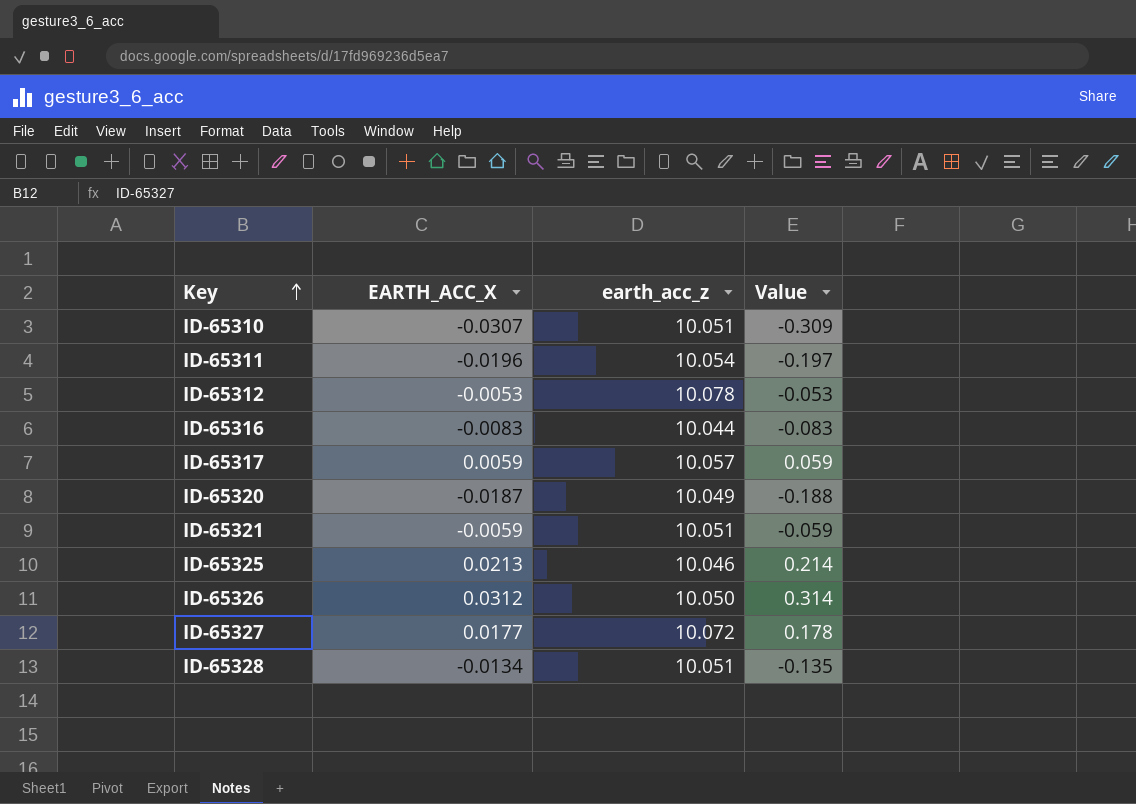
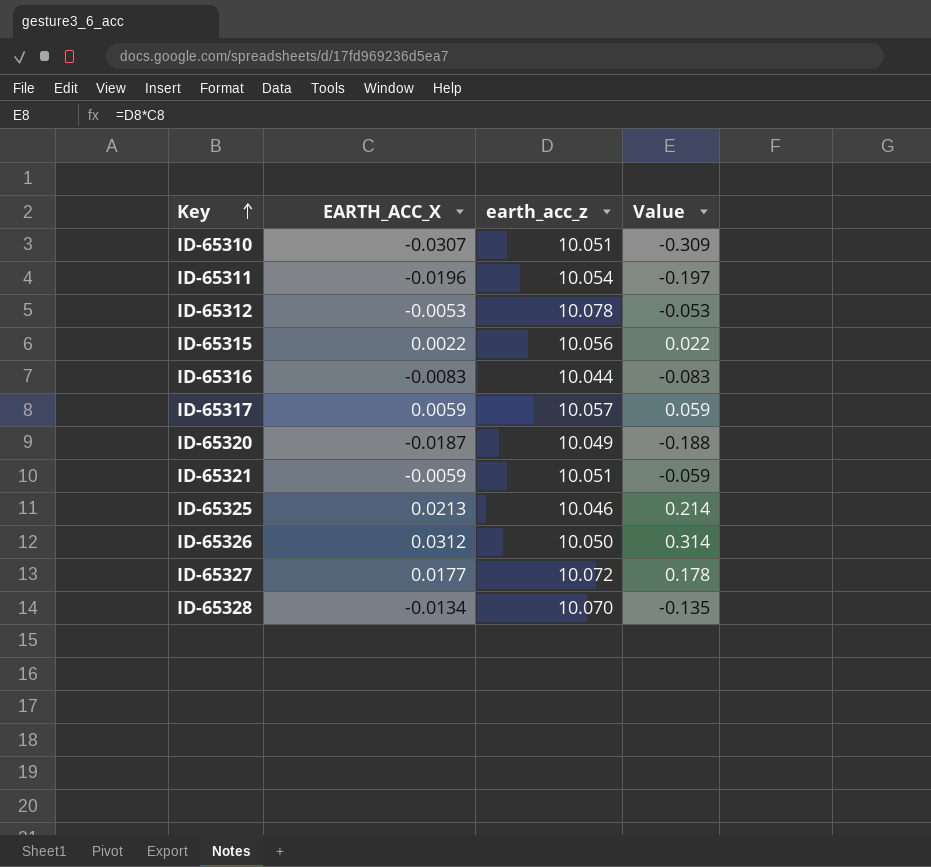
row ID-65315: none -> 0.0022 | 10.056 | 0.022
ID-65328 | earth_acc_z: 10.051 -> 10.070

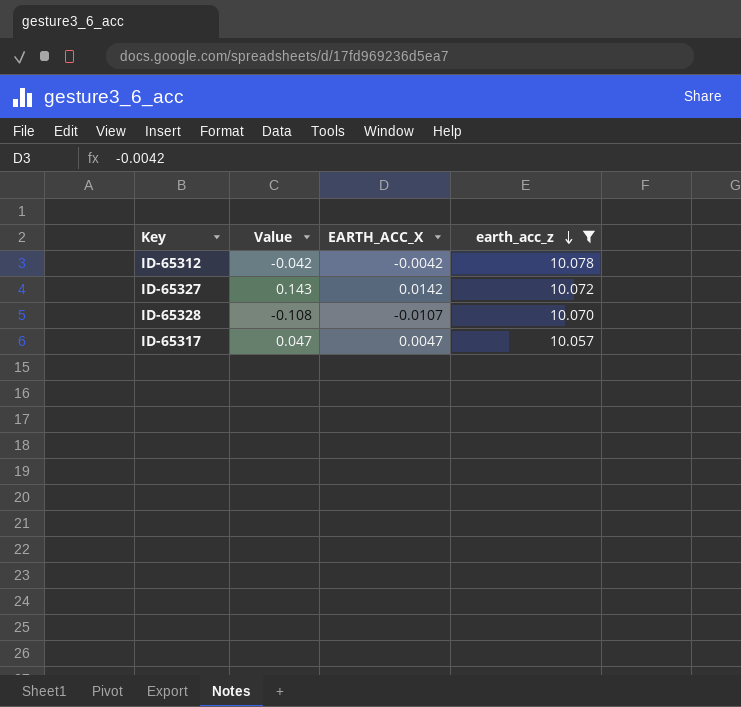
filter: none -> earth_acc_z >= 10.057
row order: Key ascending -> earth_acc_z descending
column Value | position: 4 -> 2
ID-65312 | Value: -0.053 -> -0.042
ID-65312 | EARTH_ACC_X: -0.0053 -> -0.0042
ID-65327 | Value: 0.178 -> 0.143
ID-65327 | EARTH_ACC_X: 0.0177 -> 0.0142
ID-65328 | Value: -0.135 -> -0.108
ID-65328 | EARTH_ACC_X: -0.0134 -> -0.0107
ID-65317 | Value: 0.059 -> 0.047
ID-65317 | EARTH_ACC_X: 0.0059 -> 0.0047

